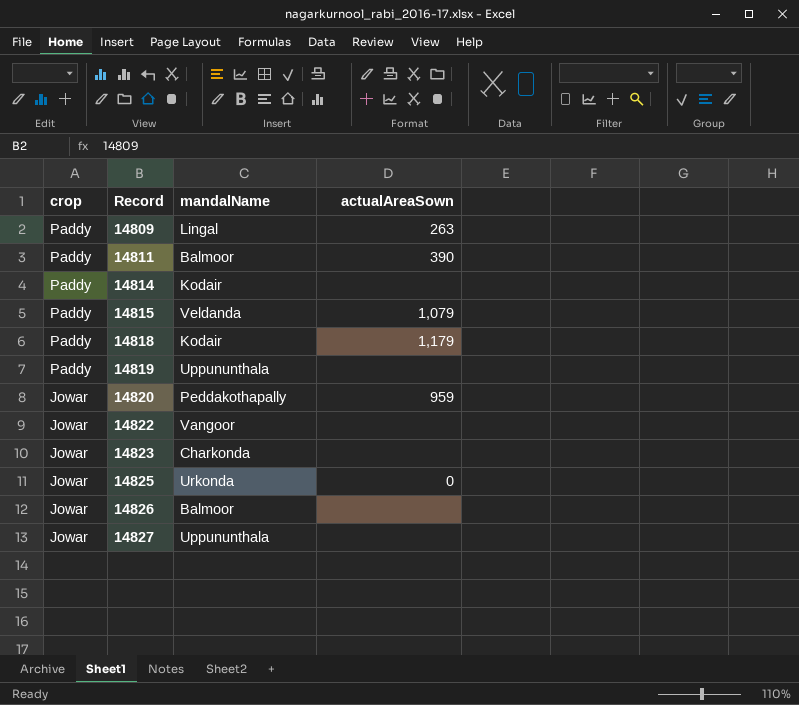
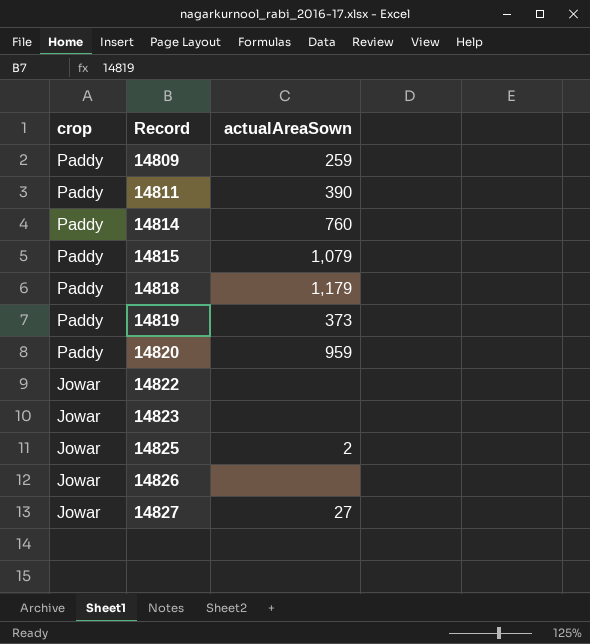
column mandalName | position: 3 -> none
14809 | actualAreaSown: 263 -> 259
14814 | actualAreaSown: none -> 760
14819 | actualAreaSown: none -> 373
14820 | crop: Jowar -> Paddy
14825 | actualAreaSown: 0 -> 2
14827 | actualAreaSown: none -> 27

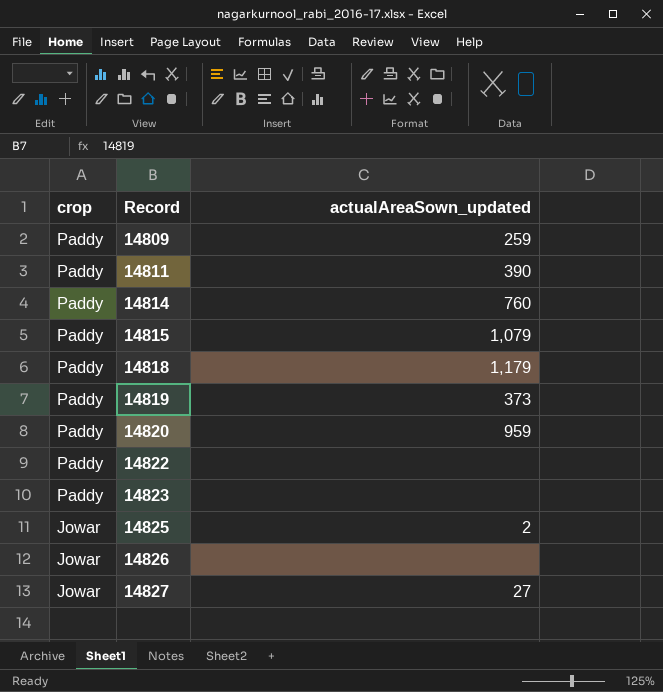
column name: actualAreaSown -> actualAreaSown_updated
14822 | crop: Jowar -> Paddy
14823 | crop: Jowar -> Paddy

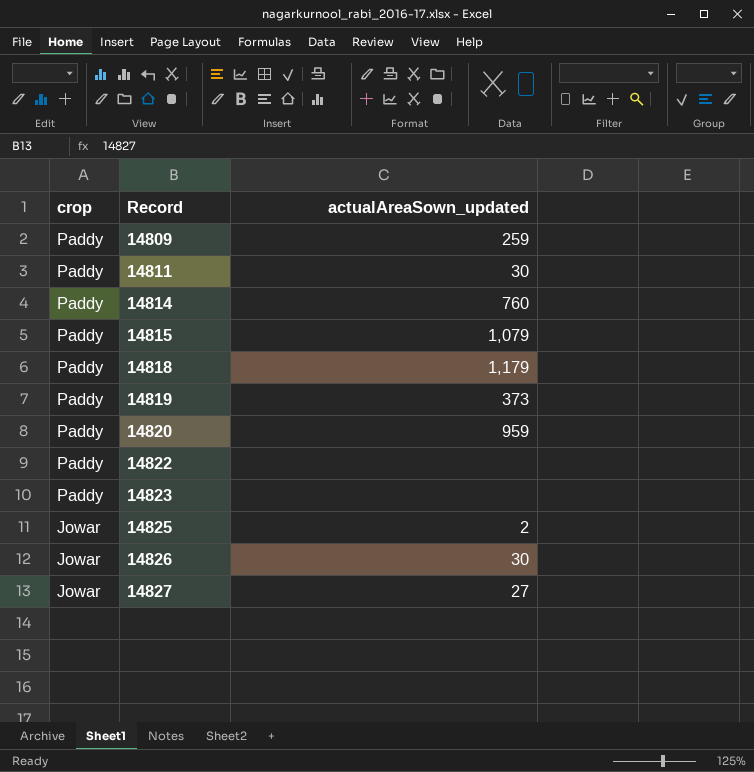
14811 | actualAreaSown_updated: 390 -> 30
14826 | actualAreaSown_updated: none -> 30

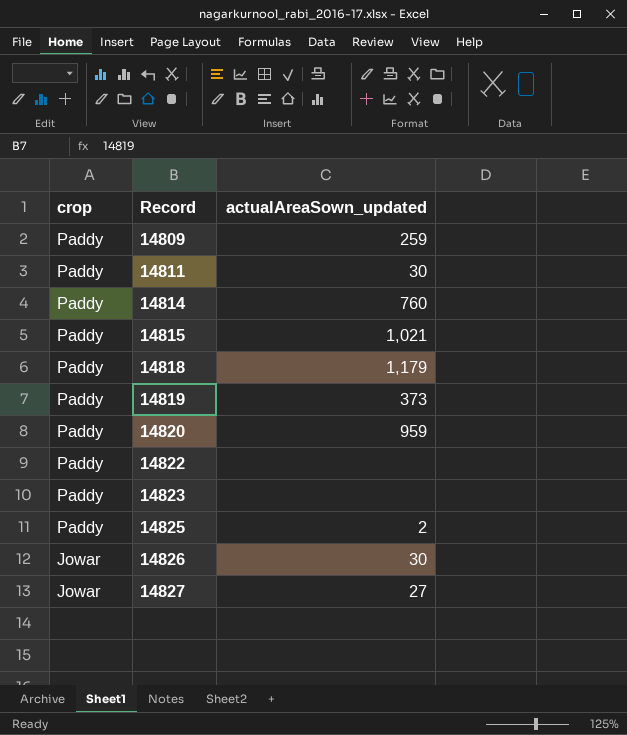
14815 | actualAreaSown_updated: 1,079 -> 1,021
14825 | crop: Jowar -> Paddy

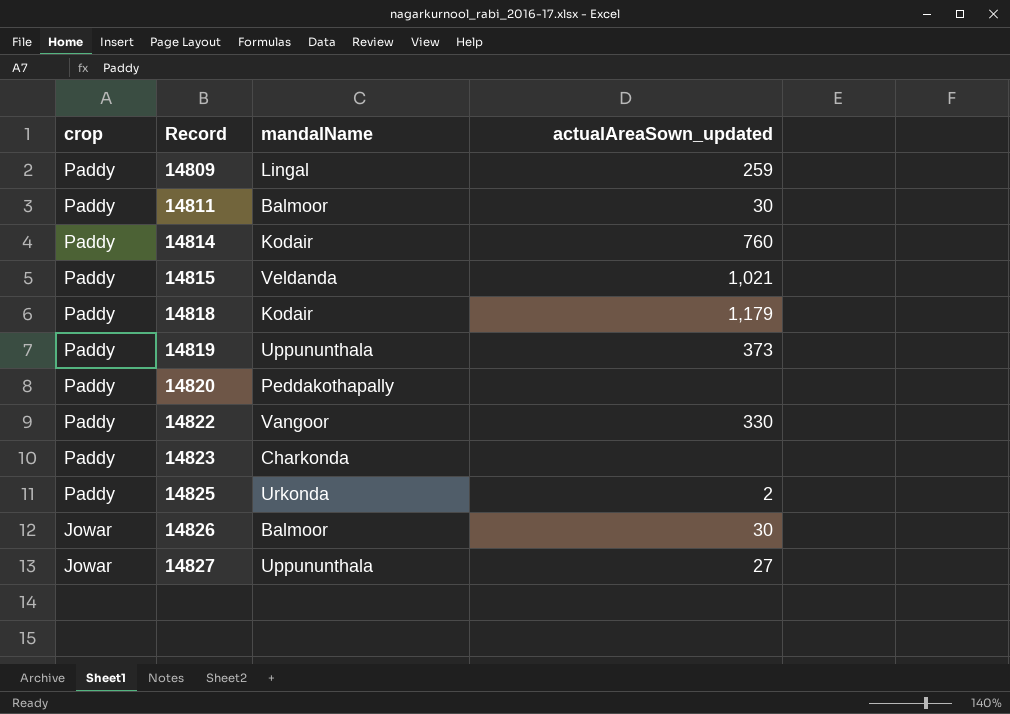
column mandalName | position: none -> 3
14820 | actualAreaSown_updated: 959 -> none
14822 | actualAreaSown_updated: none -> 330

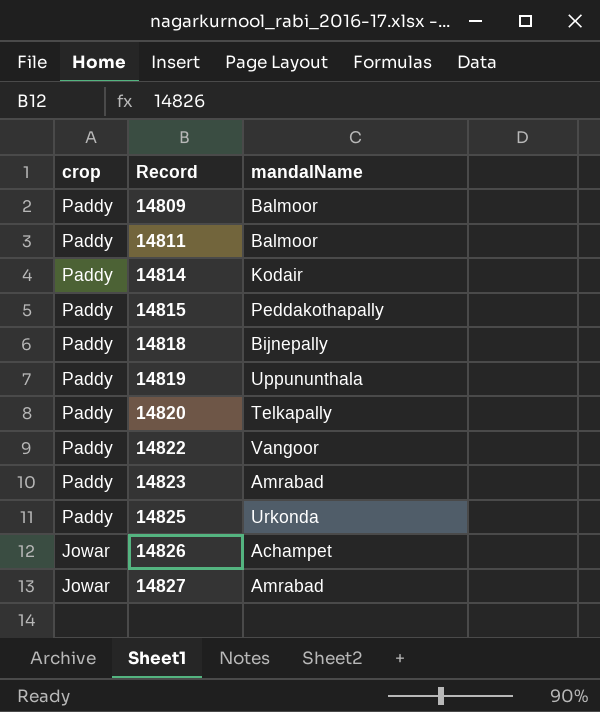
column actualAreaSown_updated | position: 4 -> none
14809 | mandalName: Lingal -> Balmoor
14815 | mandalName: Veldanda -> Peddakothapally
14818 | mandalName: Kodair -> Bijnepally
14820 | mandalName: Peddakothapally -> Telkapally
14823 | mandalName: Charkonda -> Amrabad
14826 | mandalName: Balmoor -> Achampet
14827 | mandalName: Uppununthala -> Amrabad

